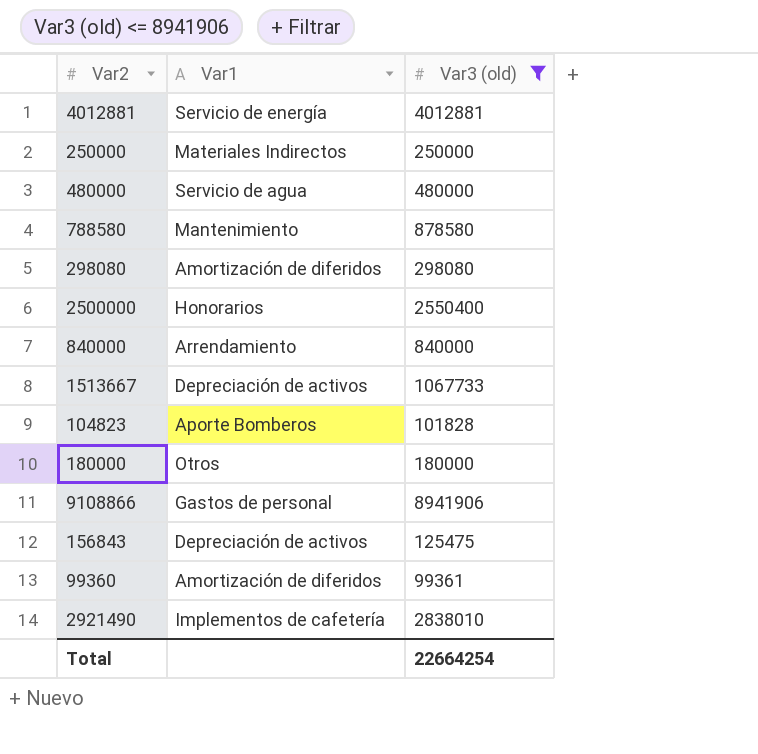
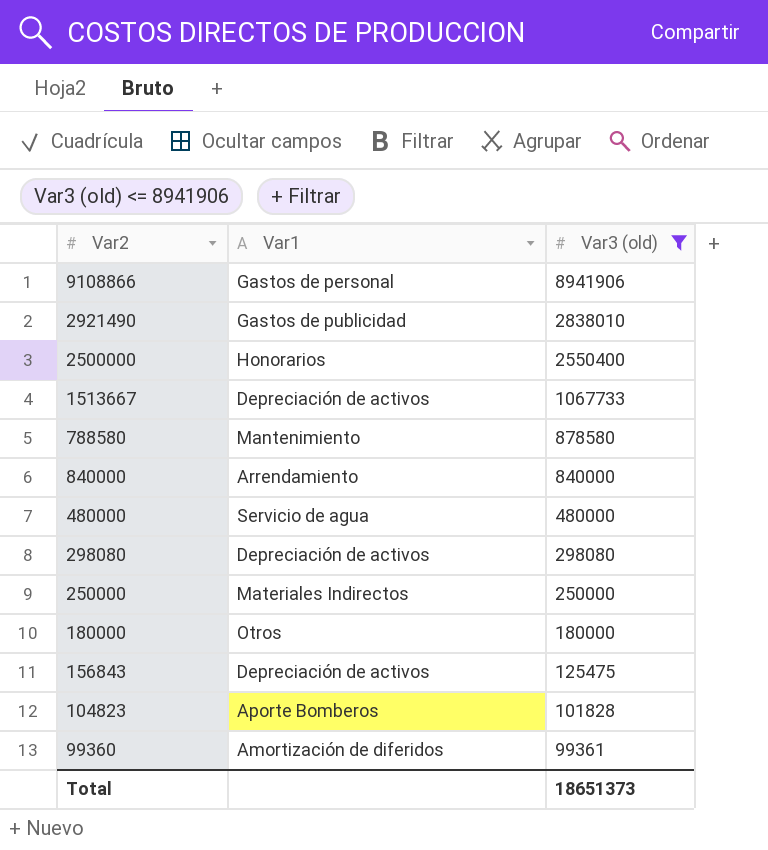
row order: none -> Var3 (old) descending
row 4012881: Servicio de energía | 4012881 -> none
2921490 | Var1: Implementos de cafetería -> Gastos de publicidad
298080 | Var1: Amortización de diferidos -> Depreciación de activos
Total | Var3 (old): 22664254 -> 18651373

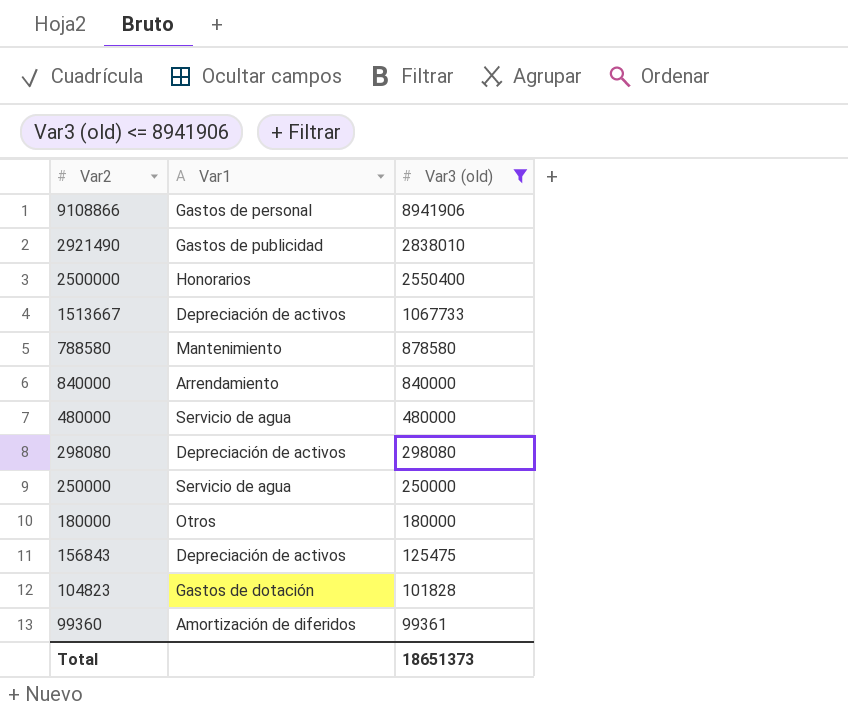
250000 | Var1: Materiales Indirectos -> Servicio de agua
104823 | Var1: Aporte Bomberos -> Gastos de dotación

